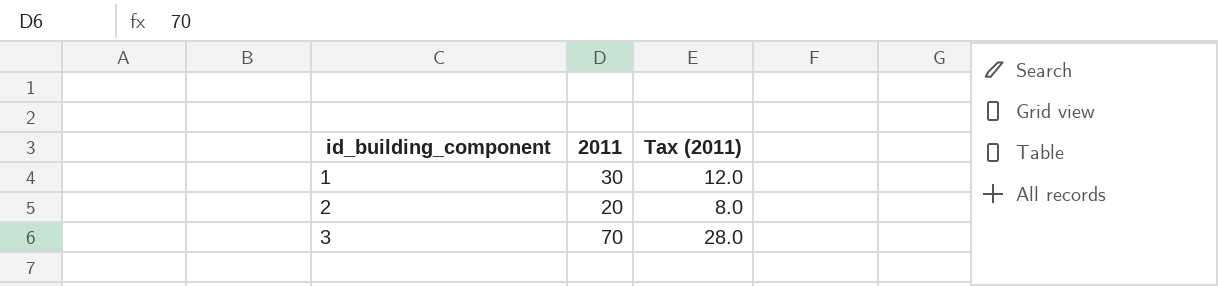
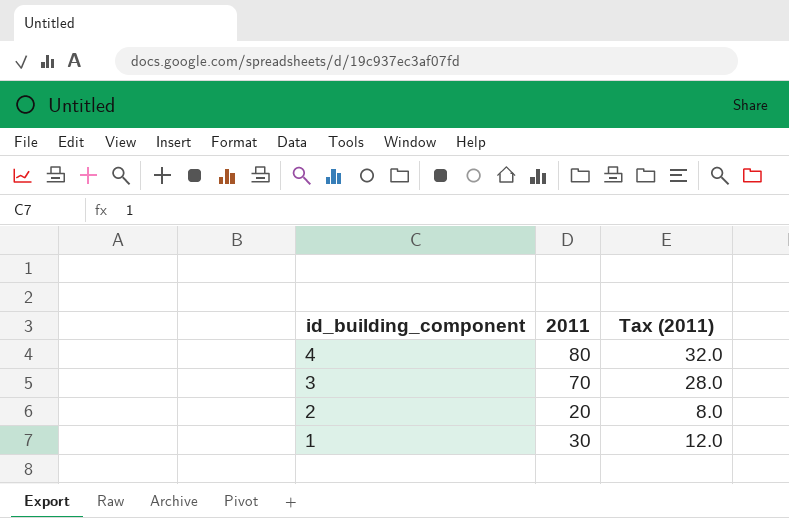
row order: id_building_component ascending -> id_building_component descending
row 4: none -> 80 | 32.0

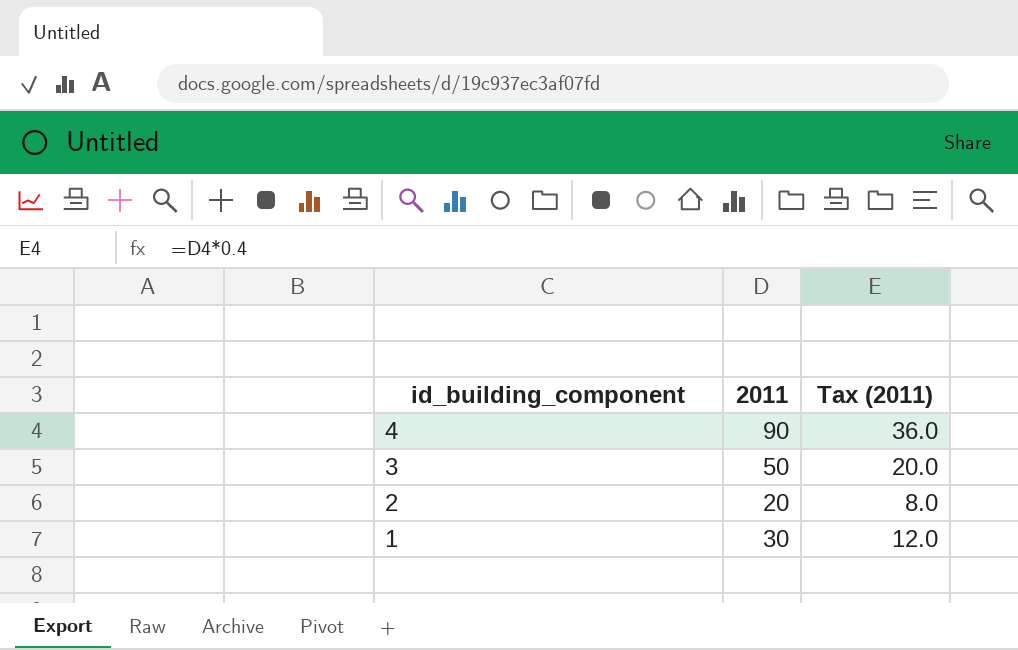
4 | 2011: 80 -> 90
4 | Tax (2011): 32.0 -> 36.0
3 | 2011: 70 -> 50
3 | Tax (2011): 28.0 -> 20.0

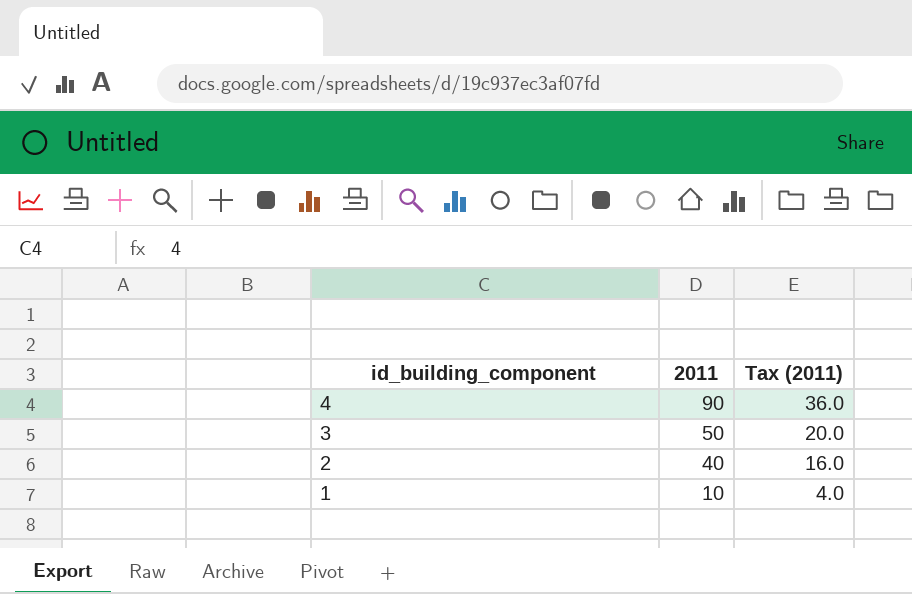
2 | 2011: 20 -> 40
2 | Tax (2011): 8.0 -> 16.0
1 | 2011: 30 -> 10
1 | Tax (2011): 12.0 -> 4.0

